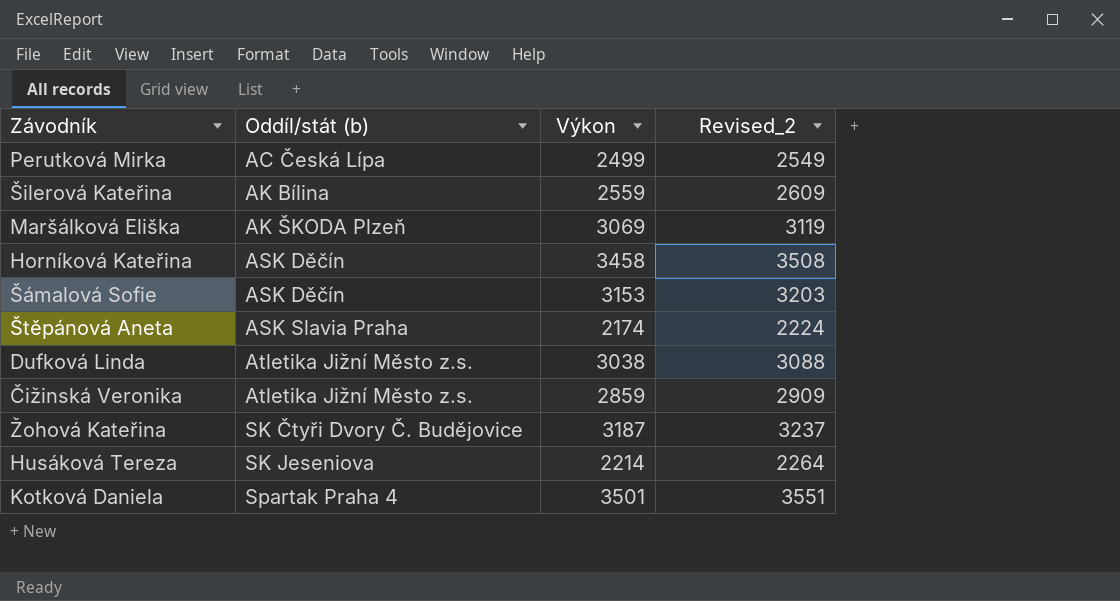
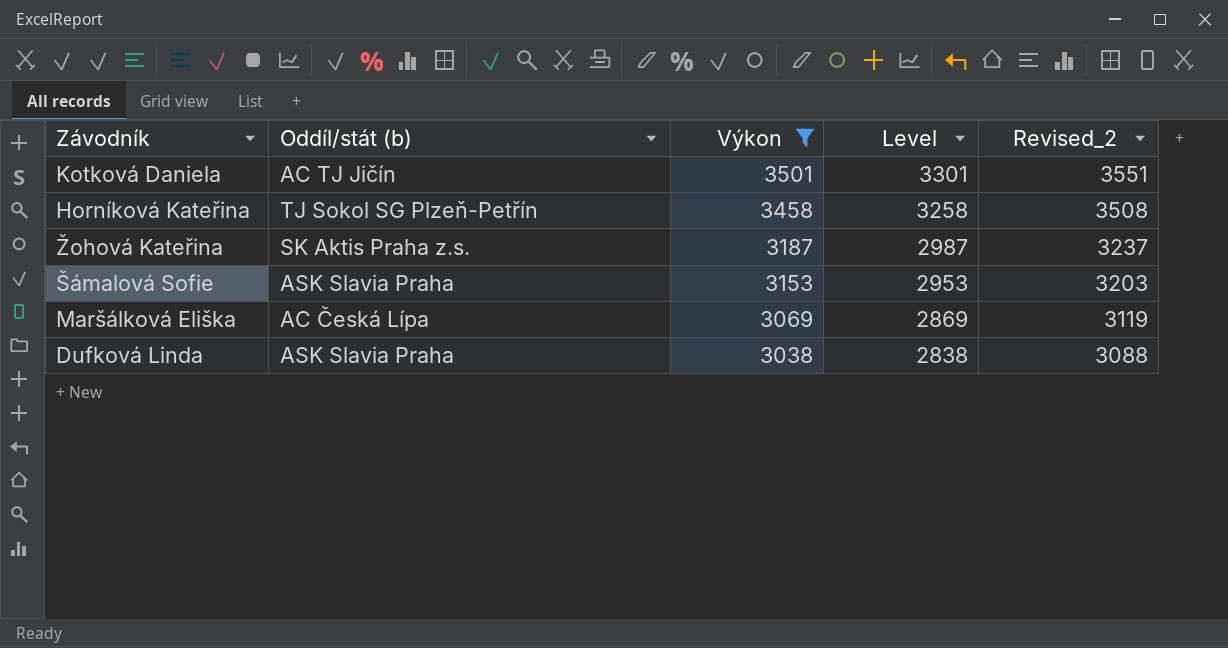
filter: none -> Výkon >= 3038
row order: Oddíl/stát (b) ascending -> Výkon descending
column Level | formula: none -> [Výkon] - 200
Kotková Daniela | Oddíl/stát (b): Spartak Praha 4 -> AC TJ Jičín
Horníková Kateřina | Oddíl/stát (b): ASK Děčín -> TJ Sokol SG Plzeň-Petřín
Žohová Kateřina | Oddíl/stát (b): SK Čtyři Dvory Č. Budějovice -> SK Aktis Praha z.s.
Šámalová Sofie | Oddíl/stát (b): ASK Děčín -> ASK Slavia Praha
Maršálková Eliška | Oddíl/stát (b): AK ŠKODA Plzeň -> AC Česká Lípa
Dufková Linda | Oddíl/stát (b): Atletika Jižní Město z.s. -> ASK Slavia Praha

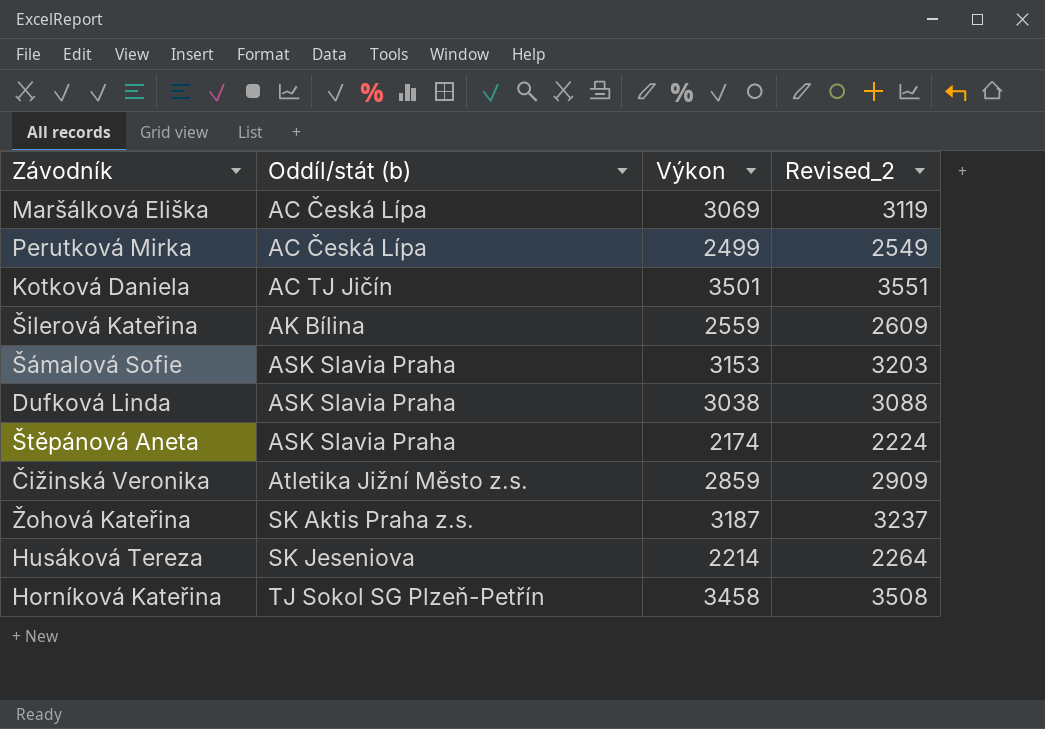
filter: Výkon >= 3038 -> none
row order: Výkon descending -> Oddíl/stát (b) ascending
column Level | formula: [Výkon] - 200 -> none

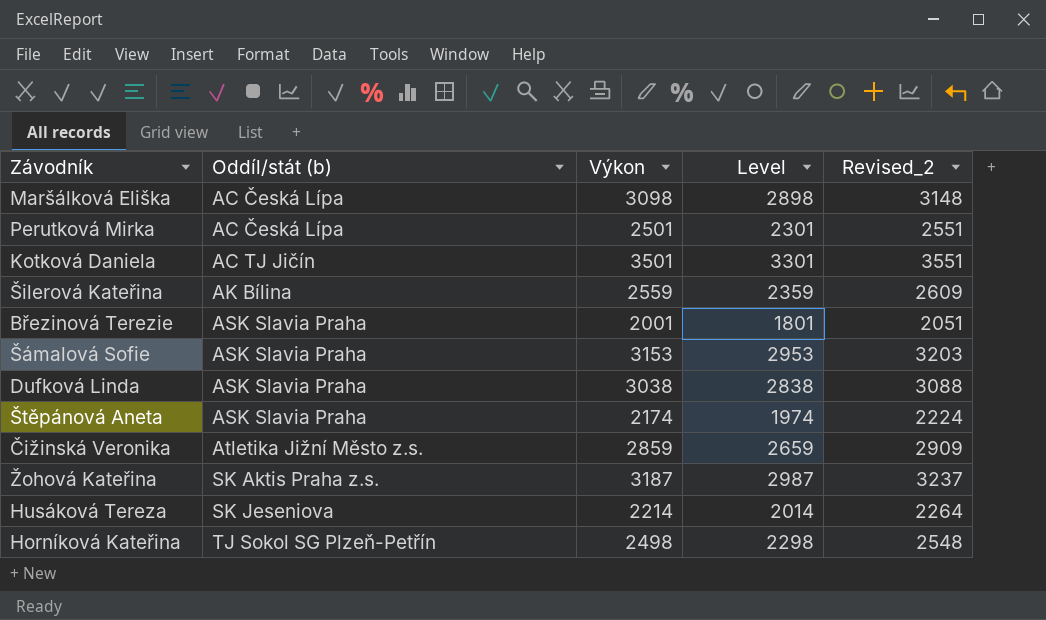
column Level | formula: none -> [Výkon] - 200
Maršálková Eliška | Výkon: 3069 -> 3098
Maršálková Eliška | Revised_2: 3119 -> 3148
Perutková Mirka | Výkon: 2499 -> 2501
Perutková Mirka | Revised_2: 2549 -> 2551
row Březinová Terezie: none -> ASK Slavia Praha | 2001 | 1801 | 2051
Horníková Kateřina | Výkon: 3458 -> 2498
Horníková Kateřina | Revised_2: 3508 -> 2548

